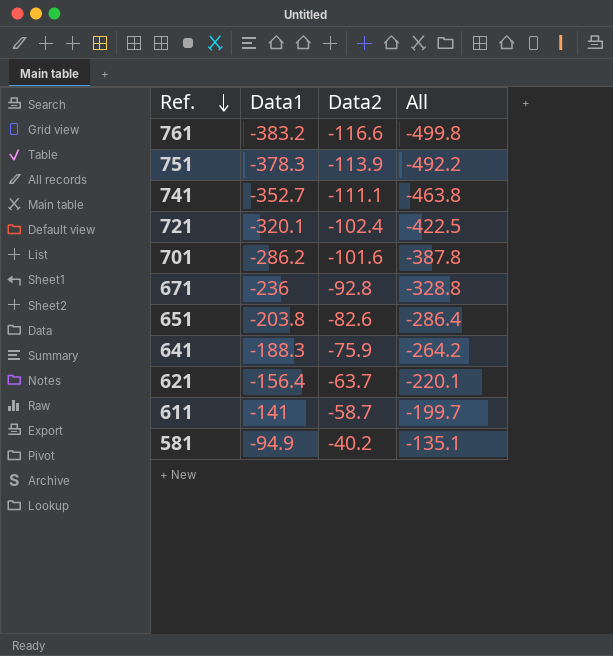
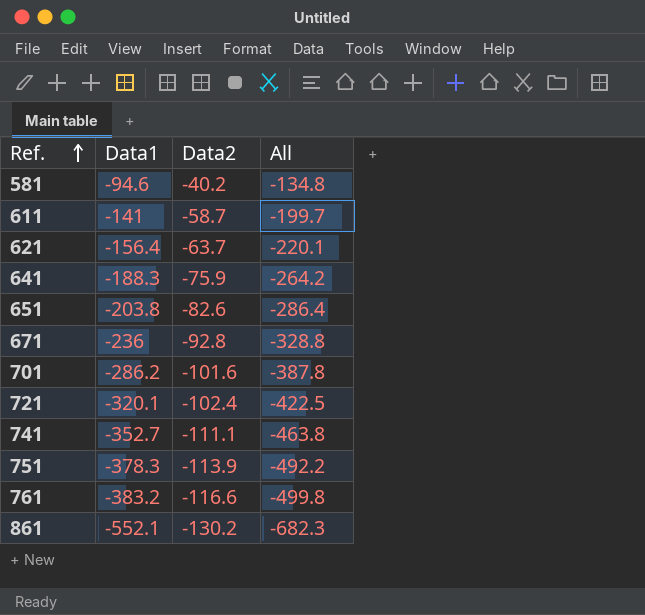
row order: Ref. descending -> Ref. ascending
581 | Data1: -94.9 -> -94.6
581 | All: -135.1 -> -134.8
row 861: none -> -552.1 | -130.2 | -682.3

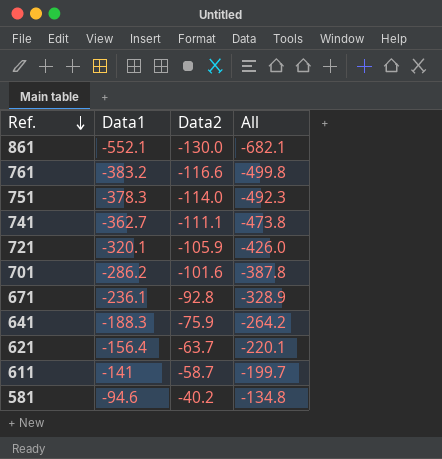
row order: Ref. ascending -> Ref. descending
row 651: -203.8 | -82.6 | -286.4 -> none
861 | Data2: -130.2 -> -130.0
861 | All: -682.3 -> -682.1
751 | Data2: -113.9 -> -114.0
751 | All: -492.2 -> -492.3
741 | Data1: -352.7 -> -362.7
741 | All: -463.8 -> -473.8
721 | Data2: -102.4 -> -105.9
721 | All: -422.5 -> -426.0
671 | Data1: -236 -> -236.1
671 | All: -328.8 -> -328.9

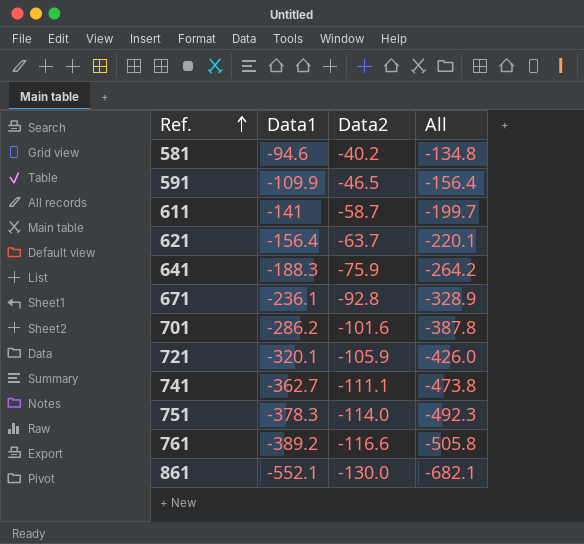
row order: Ref. descending -> Ref. ascending
row 591: none -> -109.9 | -46.5 | -156.4
761 | Data1: -383.2 -> -389.2
761 | All: -499.8 -> -505.8

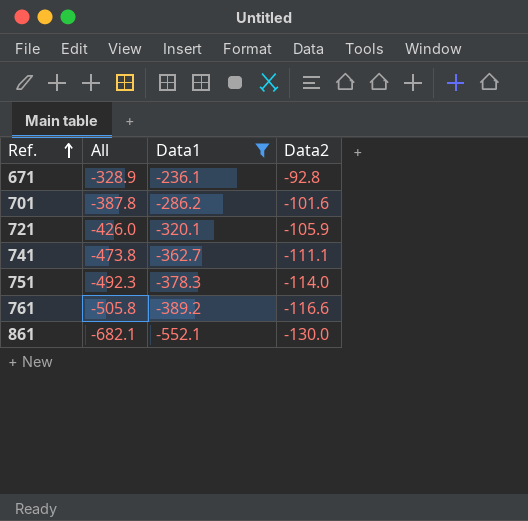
filter: none -> Data1 <= -236.1
column All | position: 4 -> 2

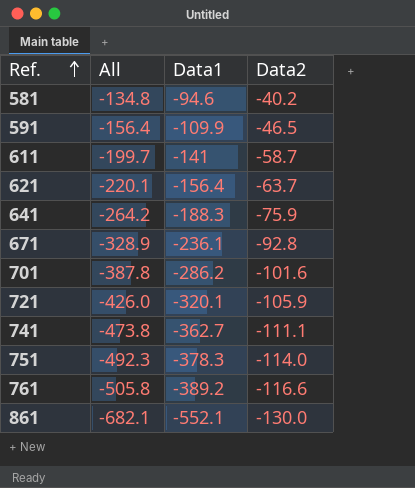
filter: Data1 <= -236.1 -> none

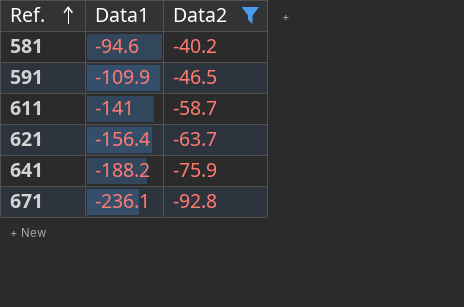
filter: none -> Data2 >= -92.8
column All | formula: [Data1] + [Data2] -> none
641 | Data1: -188.3 -> -188.2

